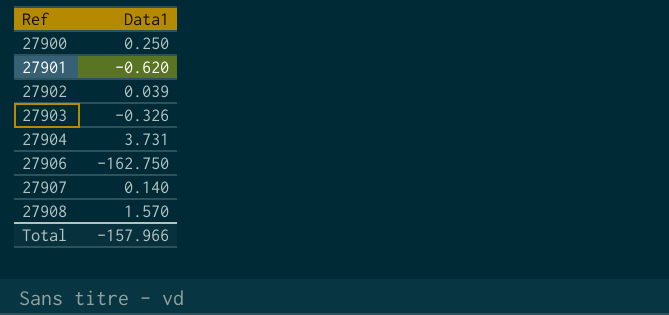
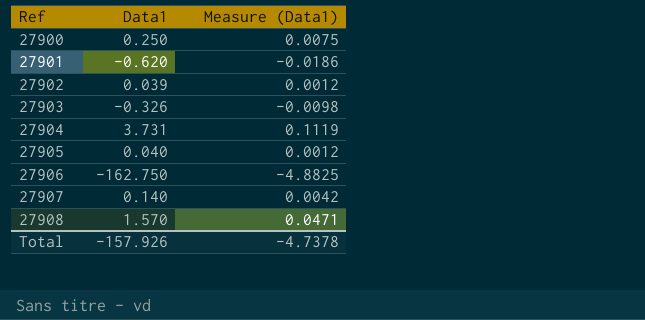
column Measure (Data1) | formula: none -> [Data1] * 0.03
row 27905: none -> 0.040 | 0.0012
Total | Data1: -157.966 -> -157.926

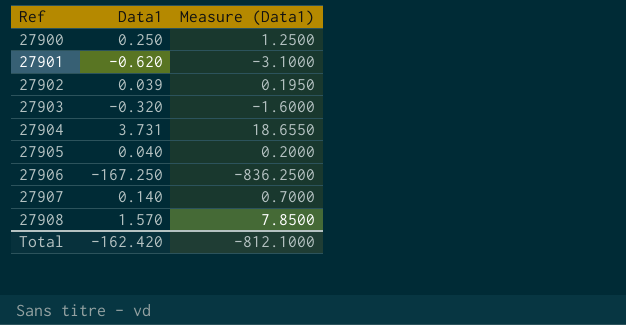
column Measure (Data1) | formula: [Data1] * 0.03 -> [Data1] * 5
27903 | Data1: -0.326 -> -0.320
27906 | Data1: -162.750 -> -167.250
Total | Data1: -157.926 -> -162.420
Total | Measure (Data1): -4.7378 -> -812.1000

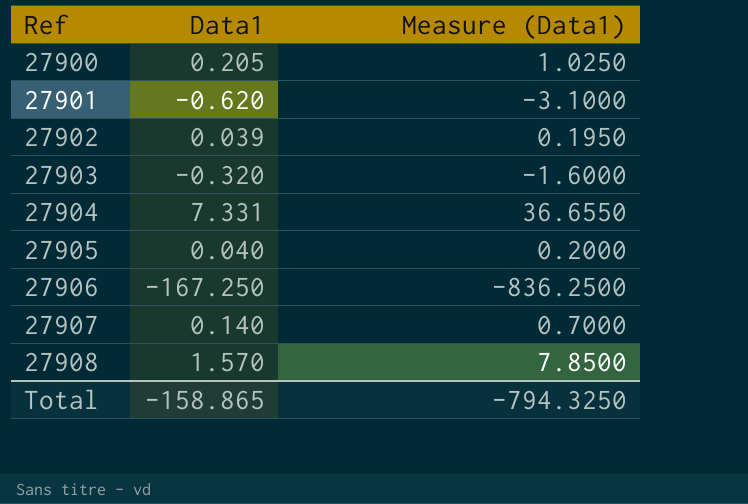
27900 | Data1: 0.250 -> 0.205
27900 | Measure (Data1): 1.2500 -> 1.0250
27904 | Data1: 3.731 -> 7.331
27904 | Measure (Data1): 18.6550 -> 36.6550
Total | Data1: -162.420 -> -158.865
Total | Measure (Data1): -812.1000 -> -794.3250

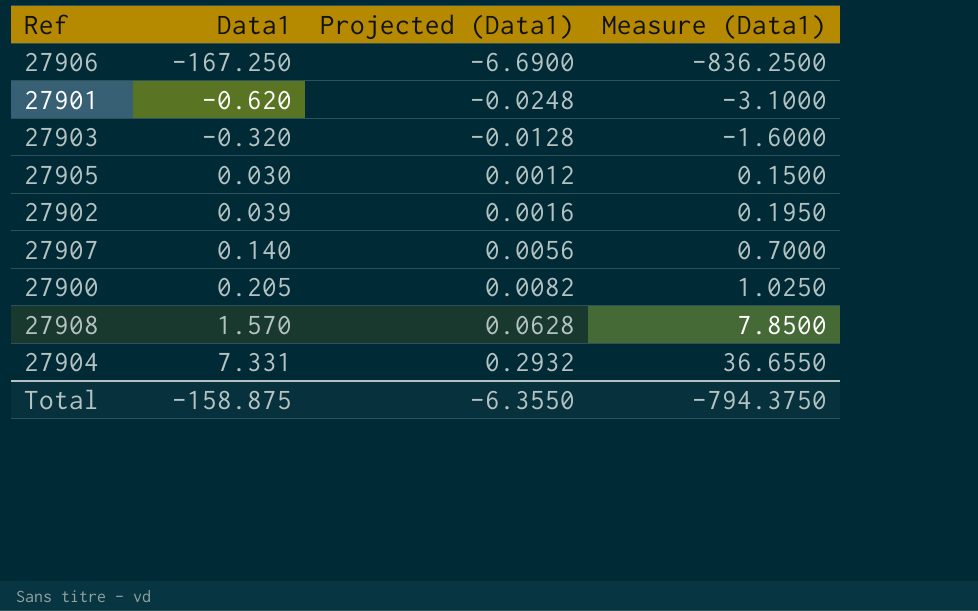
row order: Ref ascending -> Data1 ascending
column Projected (Data1) | formula: none -> [Data1] * 0.04
27905 | Data1: 0.040 -> 0.030
27905 | Measure (Data1): 0.2000 -> 0.1500
Total | Data1: -158.865 -> -158.875
Total | Measure (Data1): -794.3250 -> -794.3750

